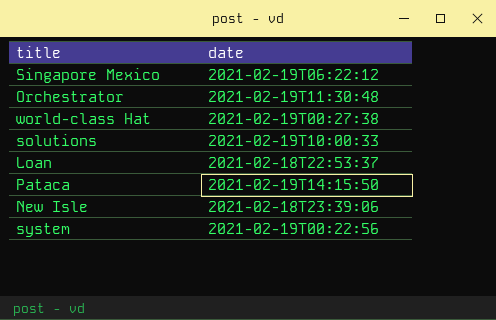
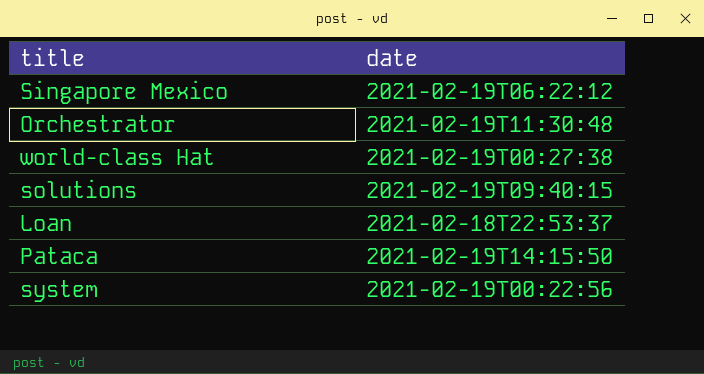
row New Isle: 2021-02-18T23:39:06 -> none
solutions | date: 2021-02-19T10:00:33 -> 2021-02-19T09:40:15

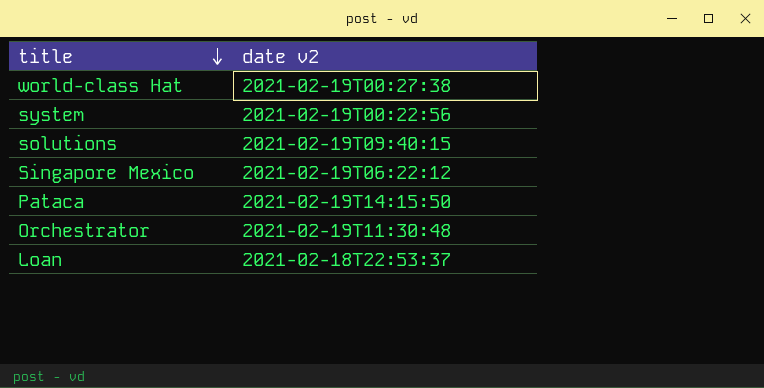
row order: none -> title descending
column name: date -> date v2

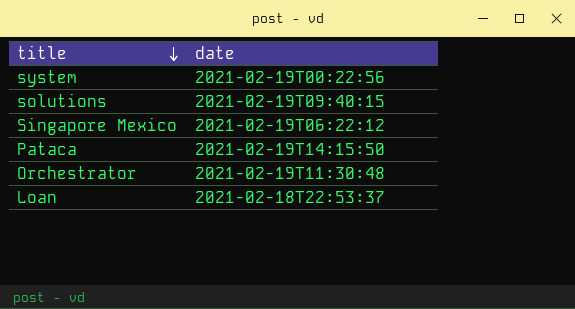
column name: date v2 -> date
row world-class Hat: 2021-02-19T00:27:38 -> none

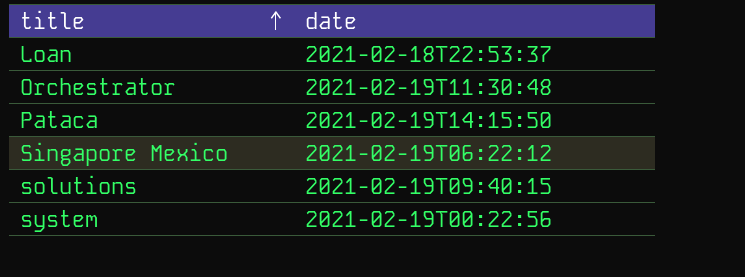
row order: title descending -> title ascending

